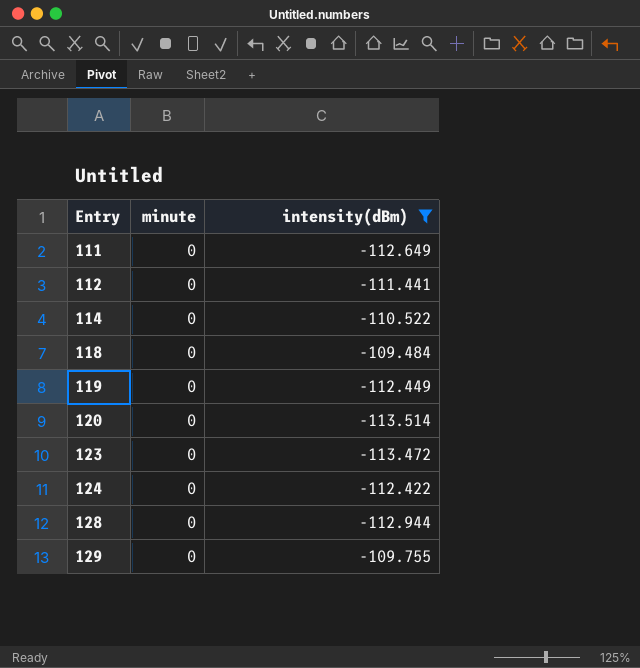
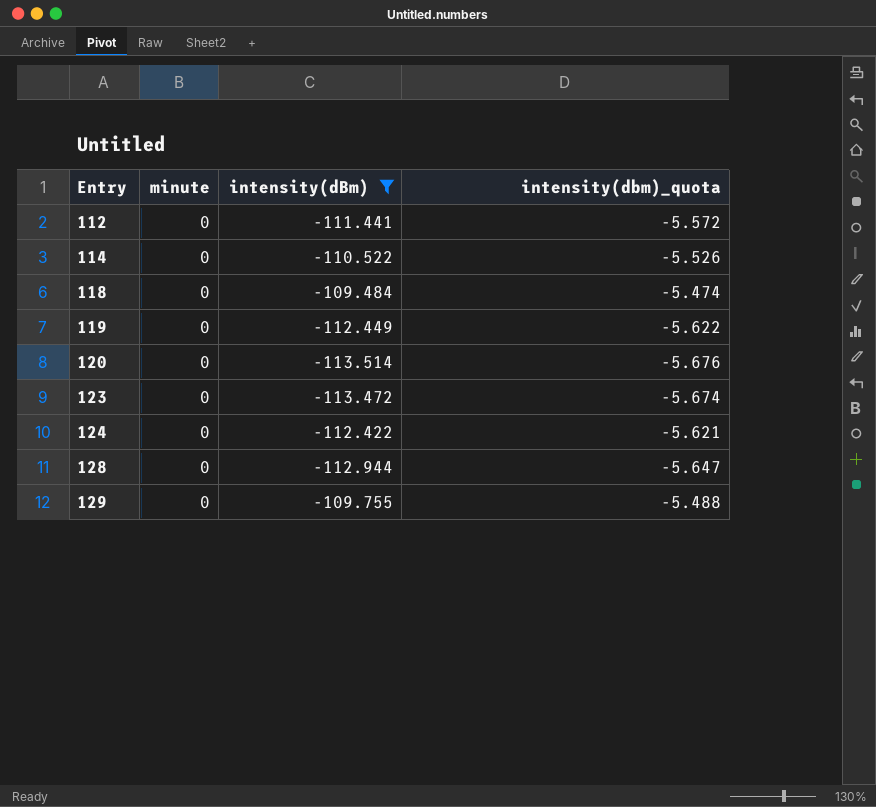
column intensity(dbm)_quota | formula: none -> [intensity(dBm)] * 0.05
row 111: 0 | -112.649 -> none

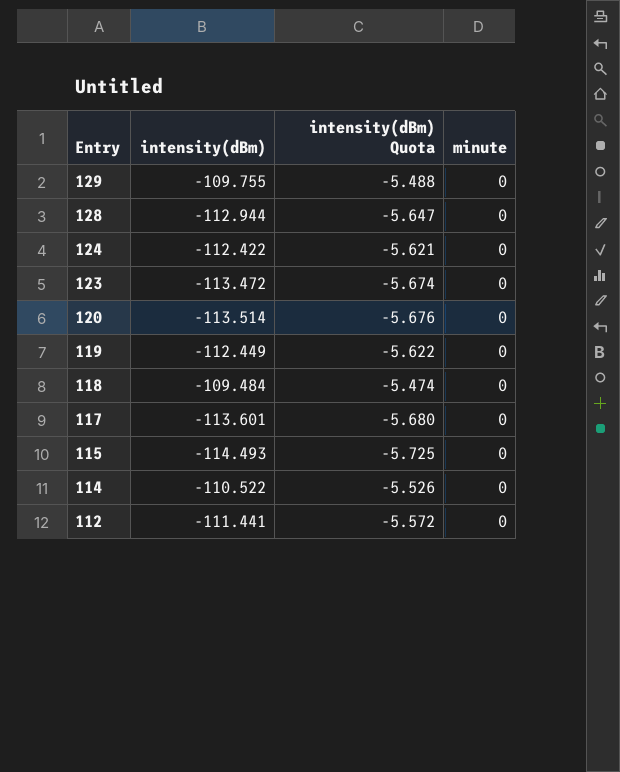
filter: intensity(dBm) >= -113.514 -> none
row order: Entry ascending -> Entry descending
column name: intensity(dbm)_quota -> intensity(dBm) Quota
column minute | position: 2 -> 4

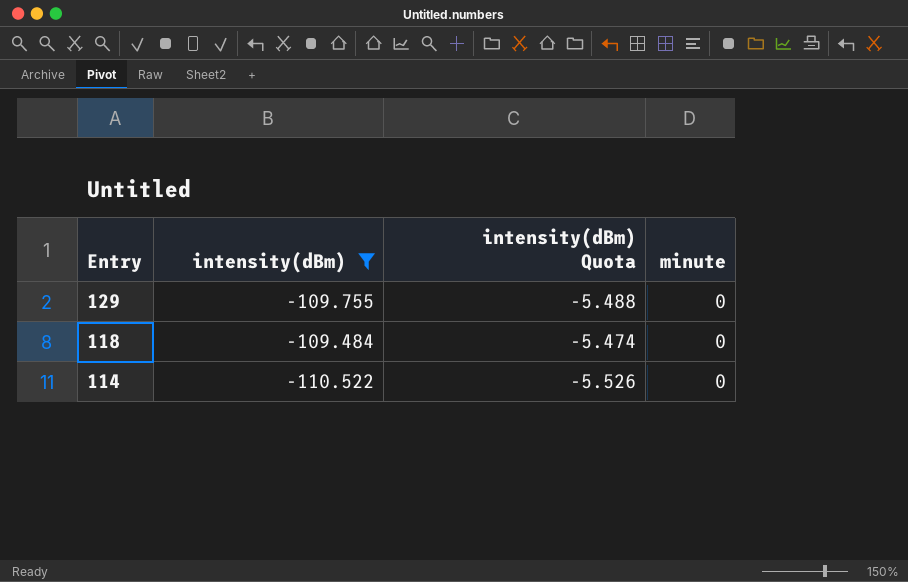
filter: none -> intensity(dBm) >= -110.522

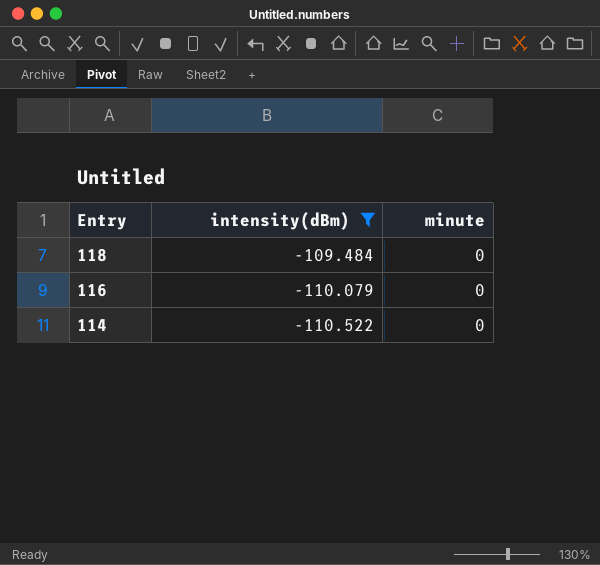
column intensity(dBm) Quota | formula: [intensity(dBm)] * 0.05 -> none
row 129: -109.755 | -5.488 | 0 -> none
row 116: none -> -110.079 | 0

